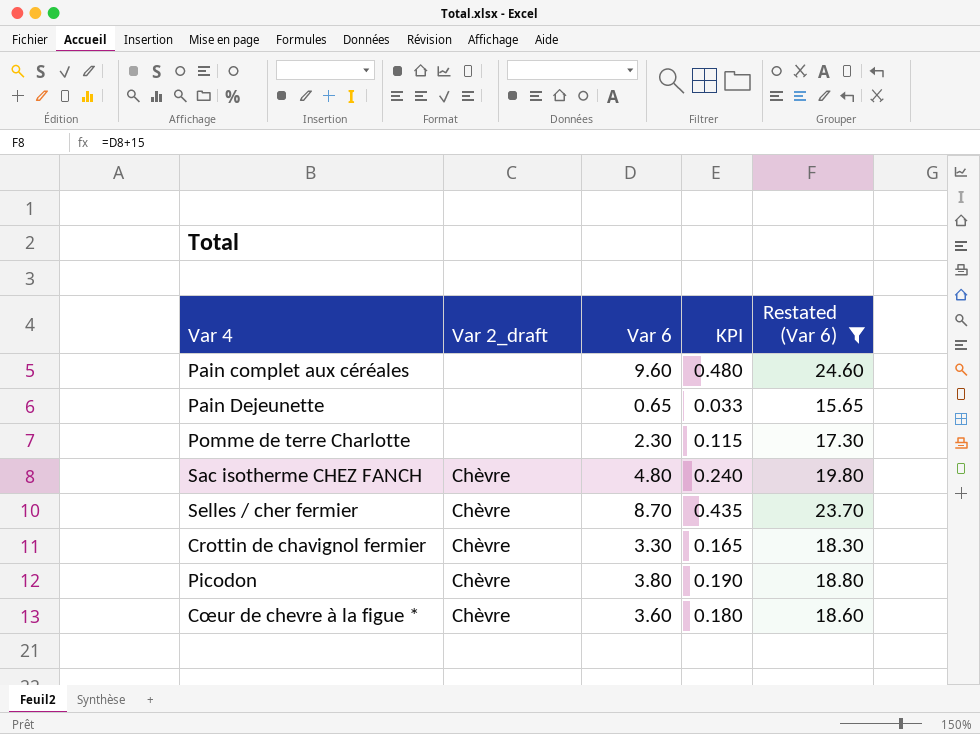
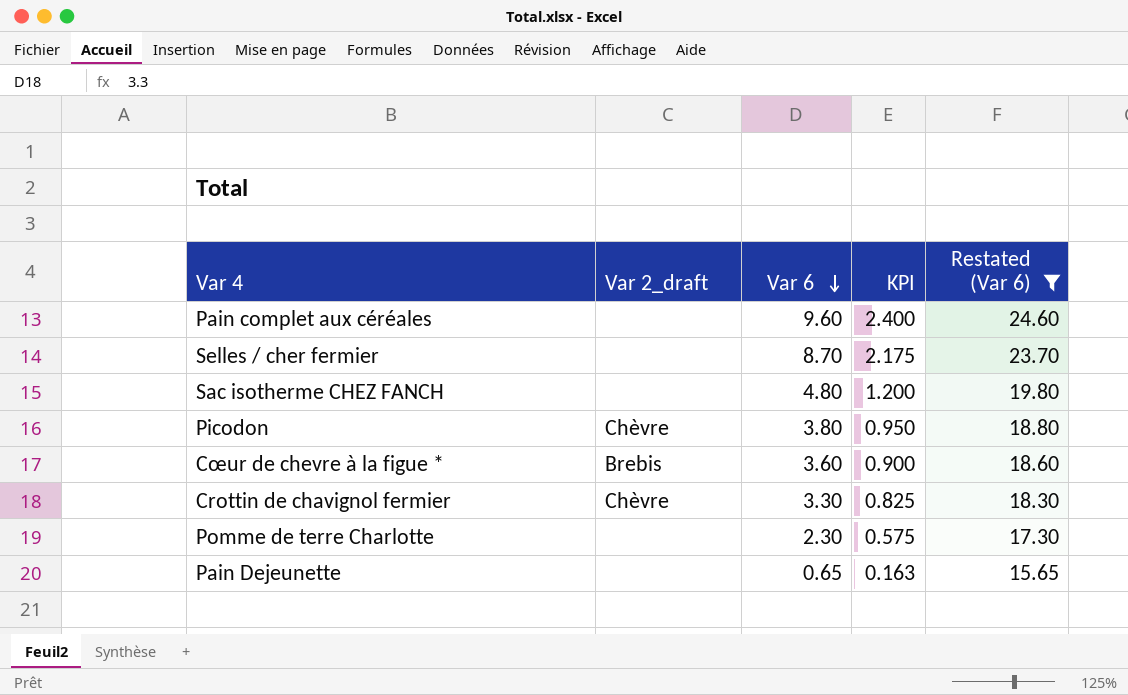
row order: none -> Var 6 descending
column KPI | formula: [Var 6] * 0.05 -> [Var 6] * 0.25
Selles / cher fermier | Var 2_draft: Chèvre -> none
Sac isotherme CHEZ FANCH | Var 2_draft: Chèvre -> none
Cœur de chevre à la figue * | Var 2_draft: Chèvre -> Brebis

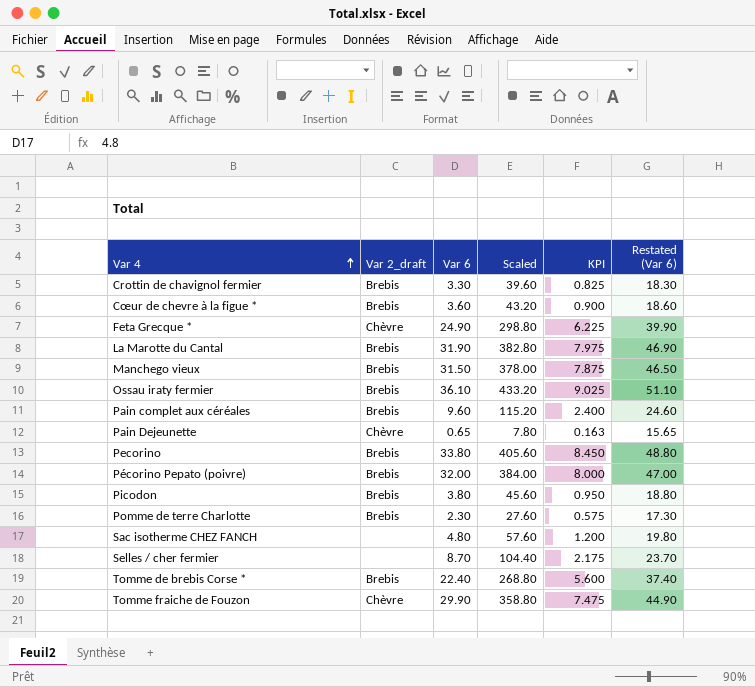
filter: Restated (Var 6) <= 24.60 -> none
row order: Var 6 descending -> Var 4 ascending
column Scaled | formula: none -> [Var 6] * 12
Crottin de chavignol fermier | Var 2_draft: Chèvre -> Brebis
Pain complet aux céréales | Var 2_draft: none -> Brebis
Pain Dejeunette | Var 2_draft: none -> Chèvre
Picodon | Var 2_draft: Chèvre -> Brebis
Pomme de terre Charlotte | Var 2_draft: none -> Brebis

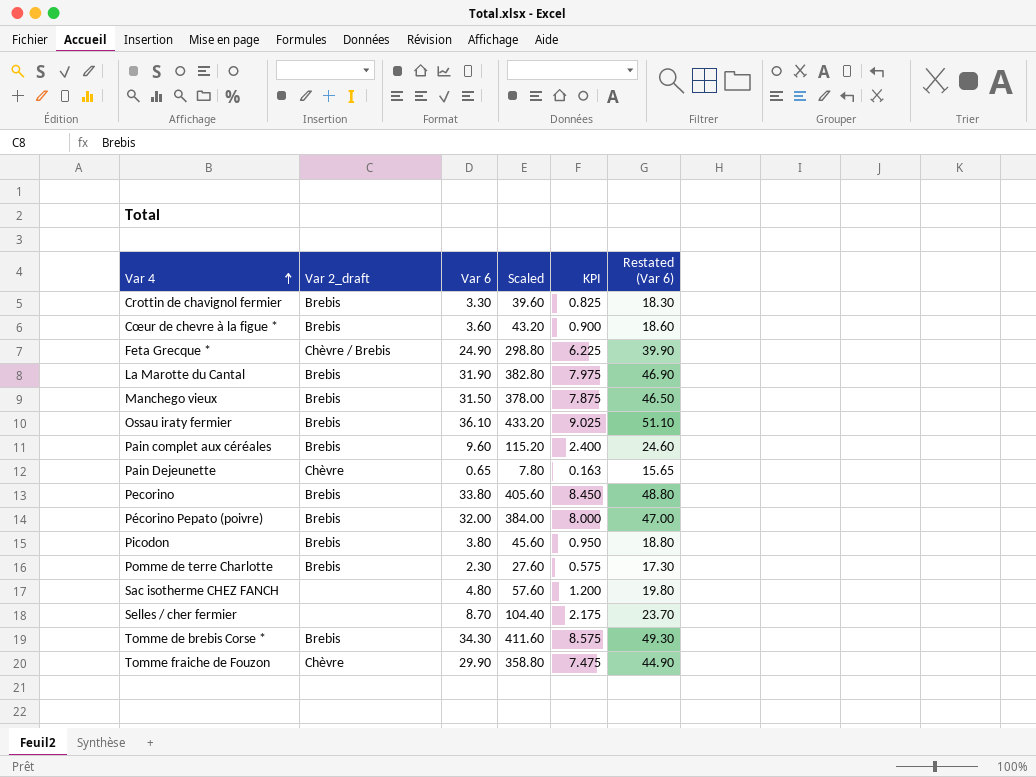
Feta Grecque * | Var 2_draft: Chèvre -> Chèvre / Brebis
Tomme de brebis Corse * | Var 6: 22.40 -> 34.30
Tomme de brebis Corse * | Scaled: 268.80 -> 411.60
Tomme de brebis Corse * | KPI: 5.600 -> 8.575
Tomme de brebis Corse * | Restated (Var 6): 37.40 -> 49.30

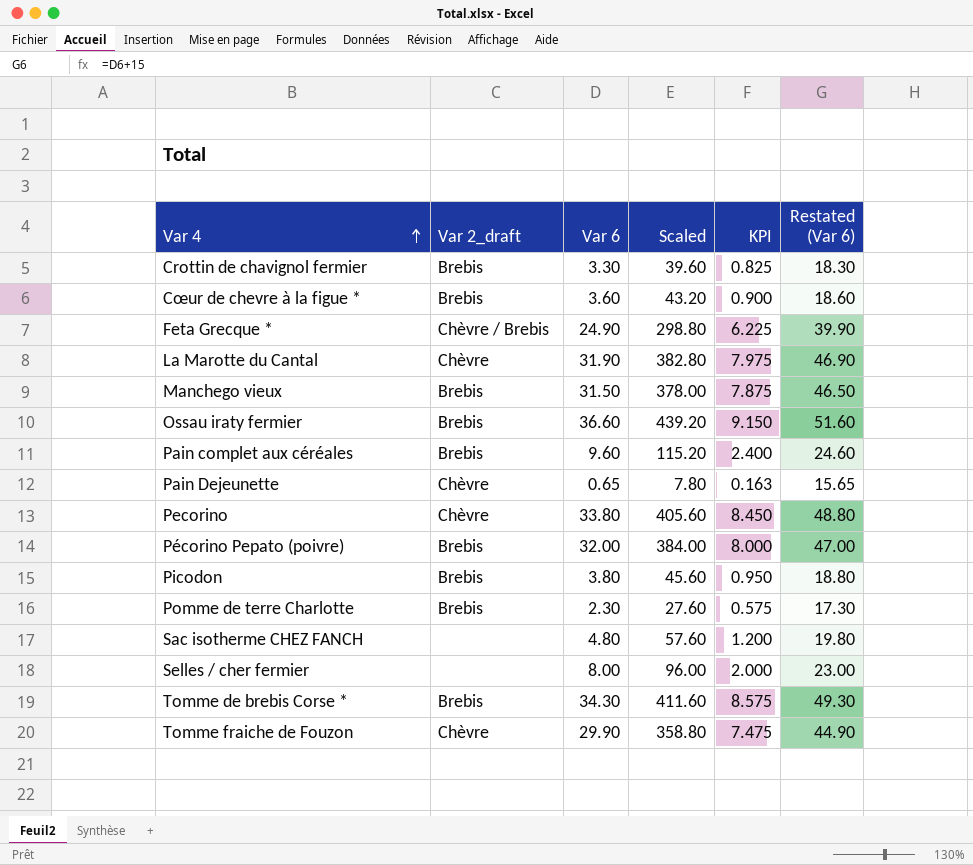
La Marotte du Cantal | Var 2_draft: Brebis -> Chèvre
Ossau iraty fermier | Var 6: 36.10 -> 36.60
Ossau iraty fermier | Scaled: 433.20 -> 439.20
Ossau iraty fermier | KPI: 9.025 -> 9.150
Ossau iraty fermier | Restated (Var 6): 51.10 -> 51.60
Pecorino | Var 2_draft: Brebis -> Chèvre
Selles / cher fermier | Var 6: 8.70 -> 8.00
Selles / cher fermier | Scaled: 104.40 -> 96.00
Selles / cher fermier | KPI: 2.175 -> 2.000
Selles / cher fermier | Restated (Var 6): 23.70 -> 23.00

